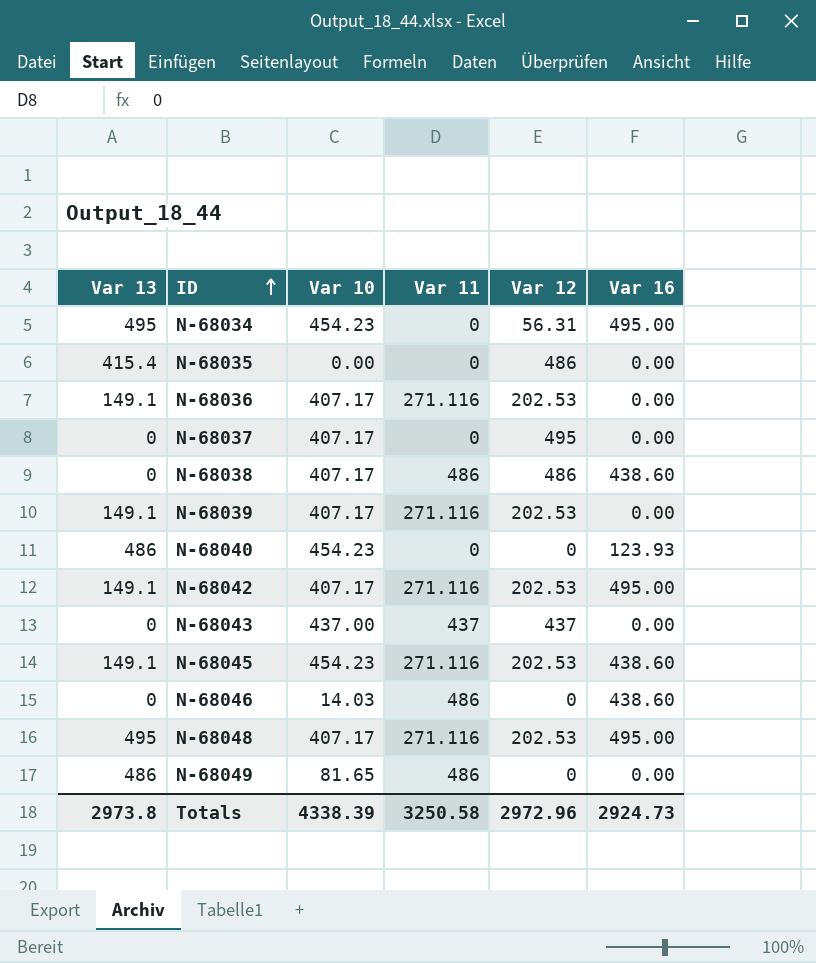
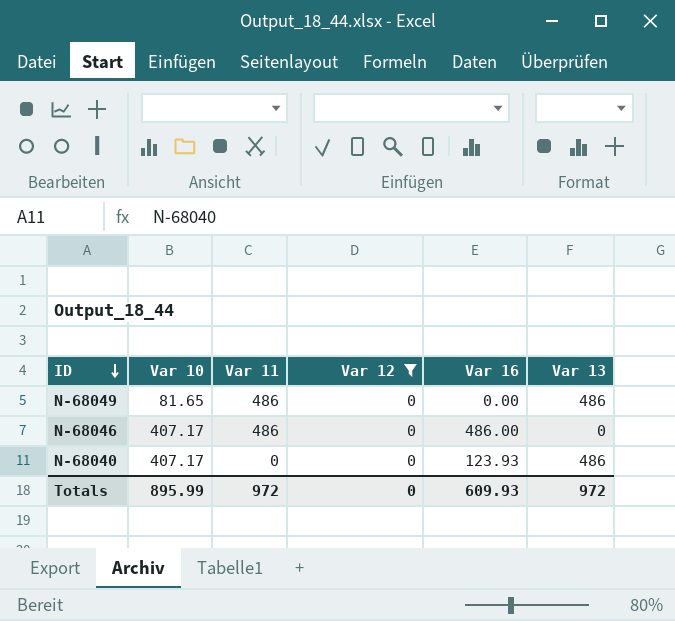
filter: none -> Var 12 = 0
row order: ID ascending -> ID descending
column Var 13 | position: 1 -> 6
N-68046 | Var 10: 14.03 -> 407.17
N-68046 | Var 16: 438.60 -> 486.00
N-68040 | Var 10: 454.23 -> 407.17
Totals | Var 10: 4338.39 -> 895.99
Totals | Var 11: 3250.58 -> 972
Totals | Var 12: 2972.96 -> 0
Totals | Var 16: 2924.73 -> 609.93
Totals | Var 13: 2973.8 -> 972

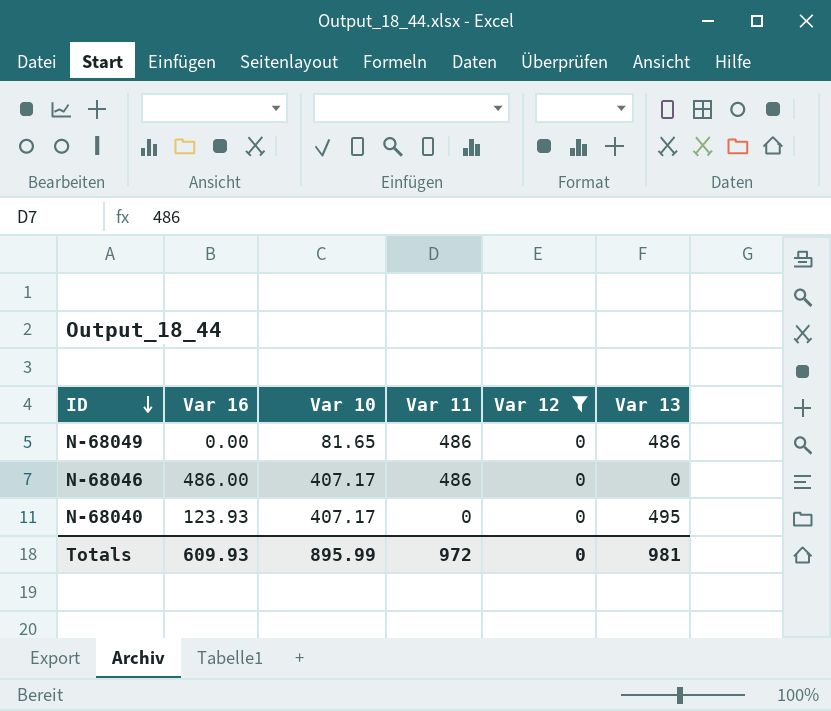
column Var 16 | position: 5 -> 2
N-68040 | Var 13: 486 -> 495
Totals | Var 13: 972 -> 981

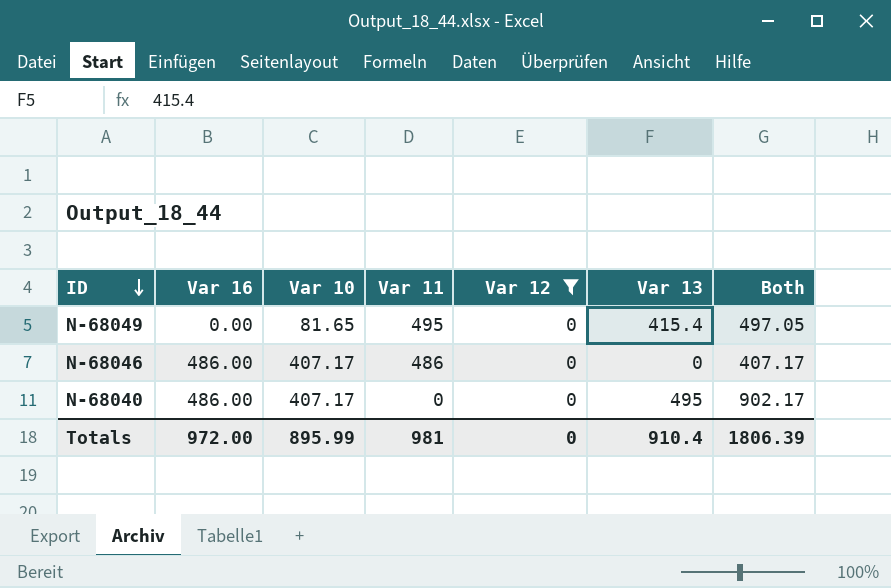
column Both | formula: none -> [Var 10] + [Var 13]
N-68049 | Var 11: 486 -> 495
N-68049 | Var 13: 486 -> 415.4
N-68040 | Var 16: 123.93 -> 486.00
Totals | Var 16: 609.93 -> 972.00
Totals | Var 11: 972 -> 981
Totals | Var 13: 981 -> 910.4

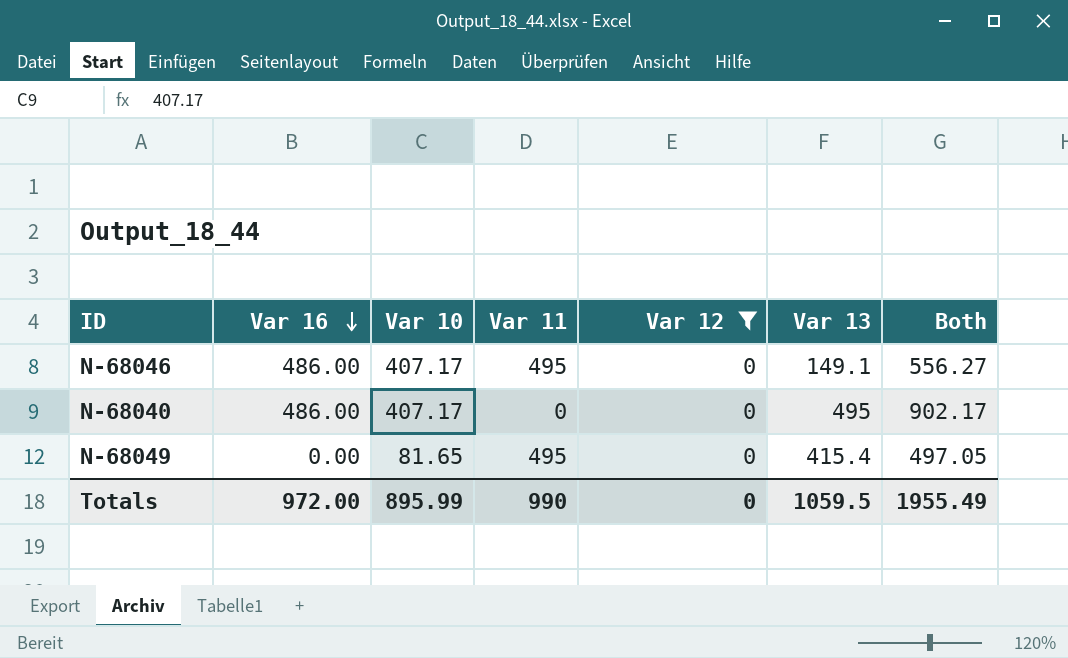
row order: ID descending -> Var 16 descending
N-68046 | Var 11: 486 -> 495
N-68046 | Var 13: 0 -> 149.1
N-68046 | Both: 407.17 -> 556.27
Totals | Var 11: 981 -> 990
Totals | Var 13: 910.4 -> 1059.5
Totals | Both: 1806.39 -> 1955.49

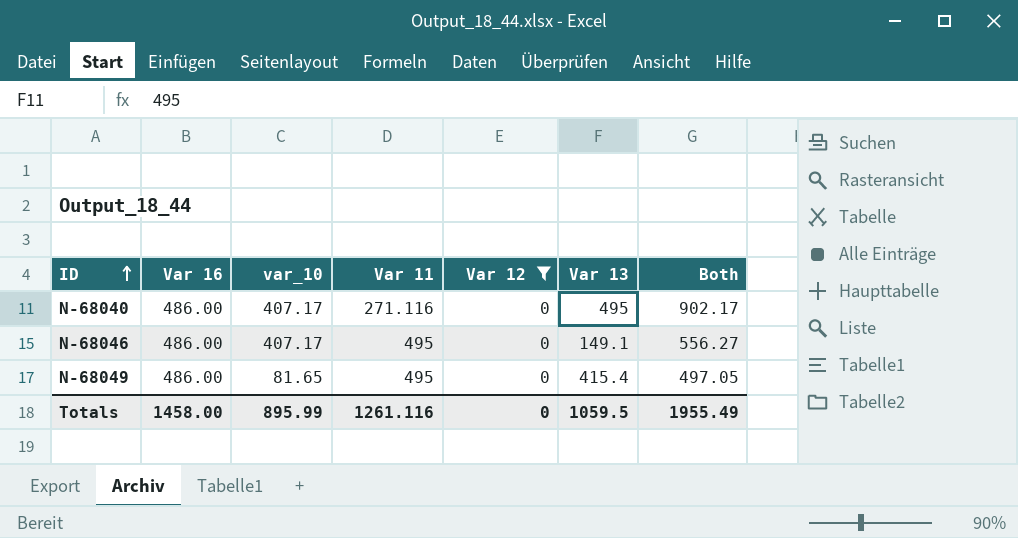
row order: Var 16 descending -> ID ascending
column name: Var 10 -> var_10
N-68040 | Var 11: 0 -> 271.116
N-68049 | Var 16: 0.00 -> 486.00
Totals | Var 16: 972.00 -> 1458.00
Totals | Var 11: 990 -> 1261.116

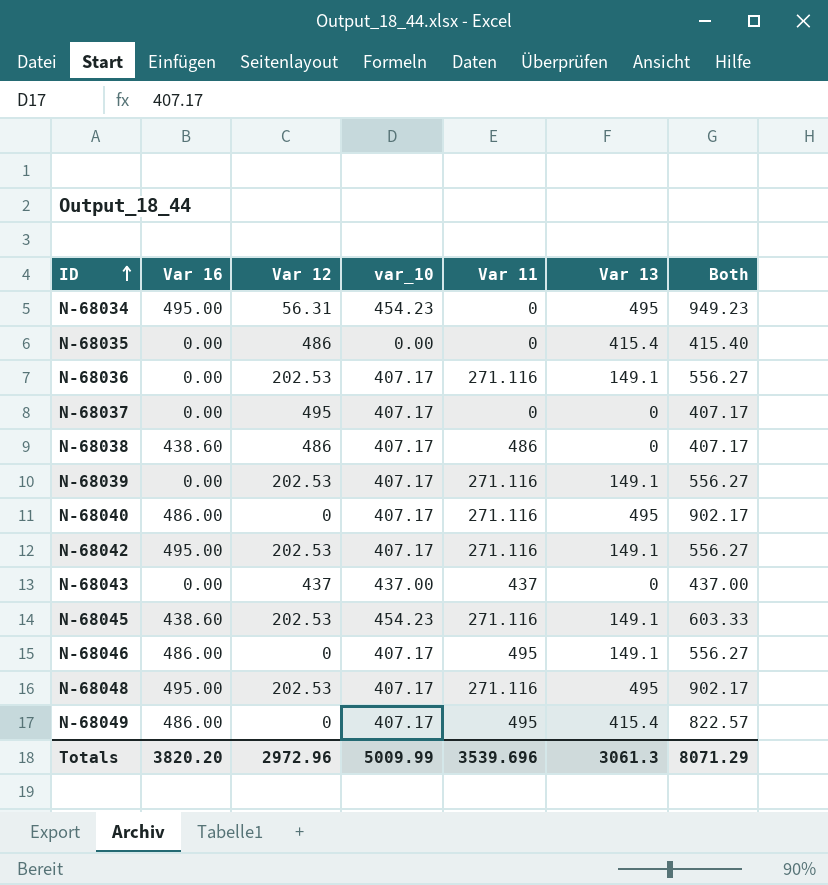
filter: Var 12 = 0 -> none
column Var 12 | position: 5 -> 3
N-68049 | var_10: 81.65 -> 407.17
N-68049 | Both: 497.05 -> 822.57
Totals | Var 16: 1458.00 -> 3820.20
Totals | Var 12: 0 -> 2972.96
Totals | var_10: 895.99 -> 5009.99
Totals | Var 11: 1261.116 -> 3539.696
Totals | Var 13: 1059.5 -> 3061.3
Totals | Both: 1955.49 -> 8071.29

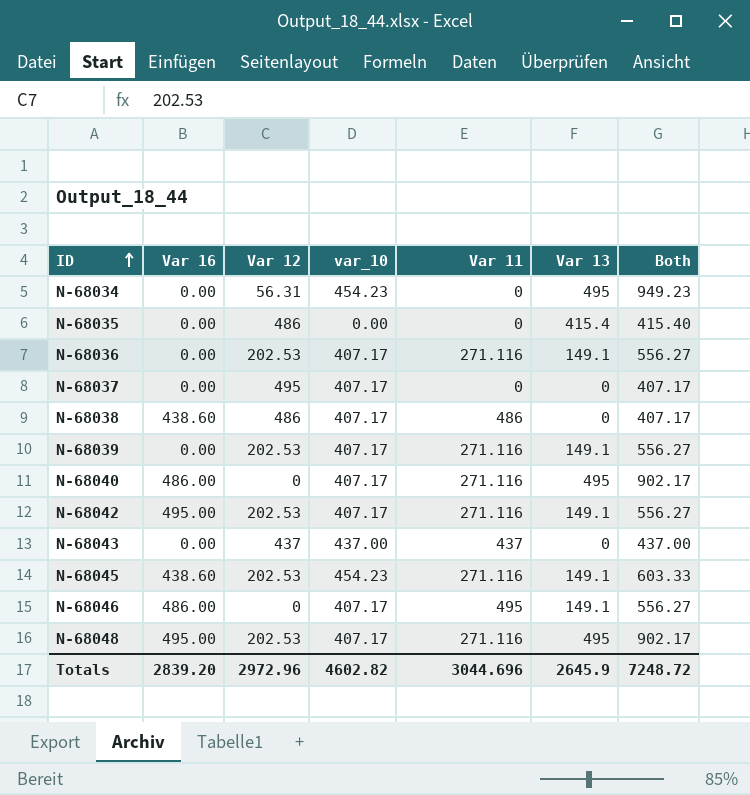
row N-68049: 486.00 | 0 | 407.17 | 495 | 415.4 | 822.57 -> none
N-68034 | Var 16: 495.00 -> 0.00
Totals | Var 16: 3820.20 -> 2839.20
Totals | var_10: 5009.99 -> 4602.82
Totals | Var 11: 3539.696 -> 3044.696
Totals | Var 13: 3061.3 -> 2645.9
Totals | Both: 8071.29 -> 7248.72

